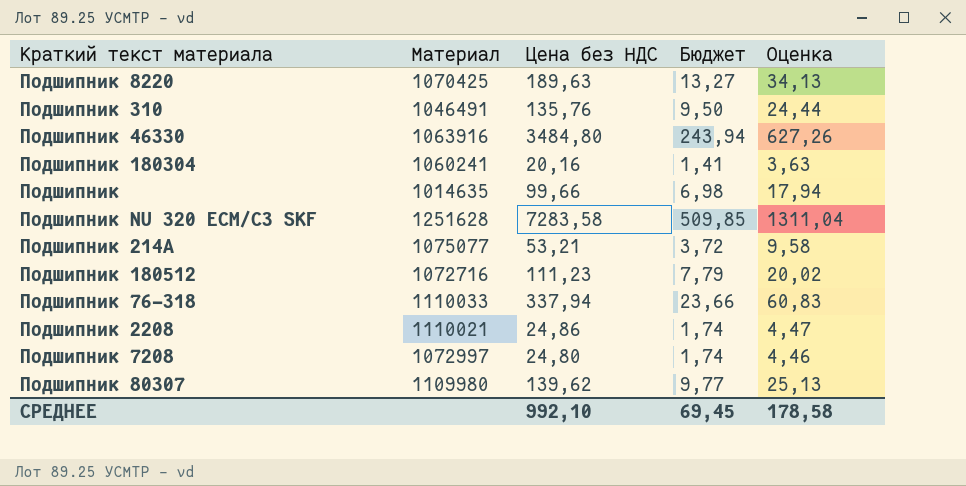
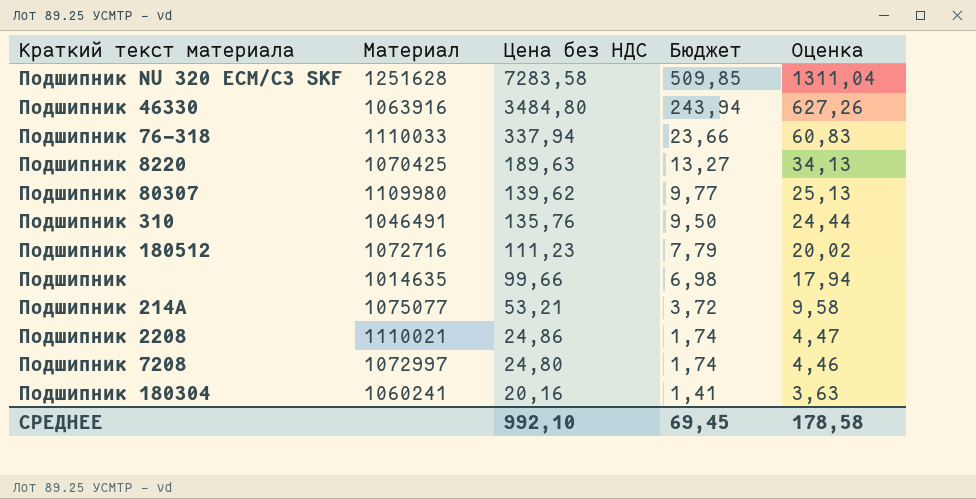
row order: none -> Цена без НДС descending

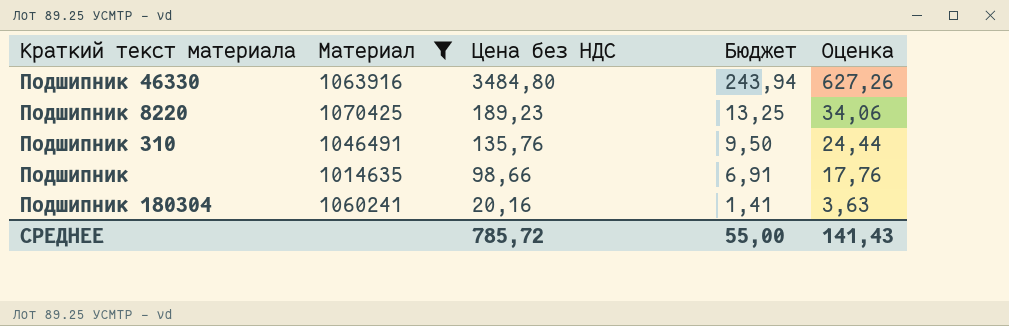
filter: none -> Материал <= 1070425
Подшипник 8220 | Цена без НДС: 189,63 -> 189,23
Подшипник 8220 | Бюджет: 13,27 -> 13,25
Подшипник 8220 | Оценка: 34,13 -> 34,06
Подшипник | Цена без НДС: 99,66 -> 98,66
Подшипник | Бюджет: 6,98 -> 6,91
Подшипник | Оценка: 17,94 -> 17,76
СРЕДНЕЕ | Цена без НДС: 992,10 -> 785,72
СРЕДНЕЕ | Бюджет: 69,45 -> 55,00
СРЕДНЕЕ | Оценка: 178,58 -> 141,43

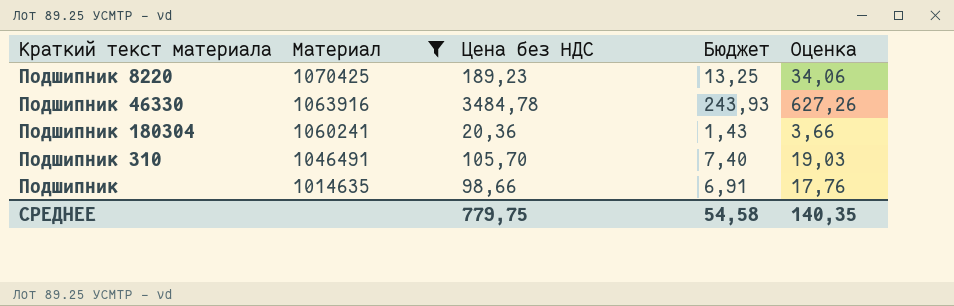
row order: Цена без НДС descending -> Материал descending
Подшипник 46330 | Цена без НДС: 3484,80 -> 3484,78
Подшипник 46330 | Бюджет: 243,94 -> 243,93
Подшипник 180304 | Цена без НДС: 20,16 -> 20,36
Подшипник 180304 | Бюджет: 1,41 -> 1,43
Подшипник 180304 | Оценка: 3,63 -> 3,66
Подшипник 310 | Цена без НДС: 135,76 -> 105,70
Подшипник 310 | Бюджет: 9,50 -> 7,40
Подшипник 310 | Оценка: 24,44 -> 19,03
СРЕДНЕЕ | Цена без НДС: 785,72 -> 779,75
СРЕДНЕЕ | Бюджет: 55,00 -> 54,58
СРЕДНЕЕ | Оценка: 141,43 -> 140,35

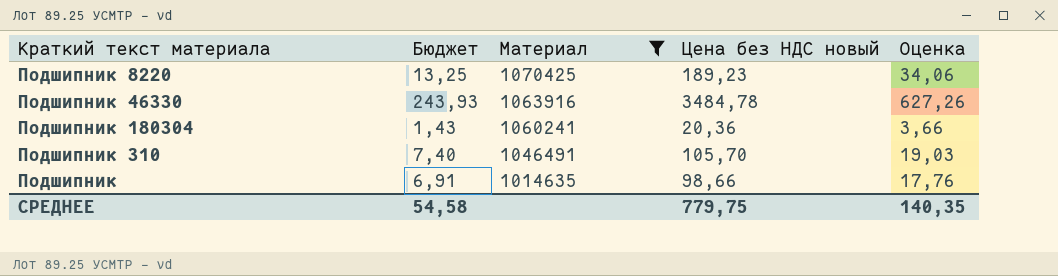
column Бюджет | position: 4 -> 2
column name: Цена без НДС -> Цена без НДС новый

